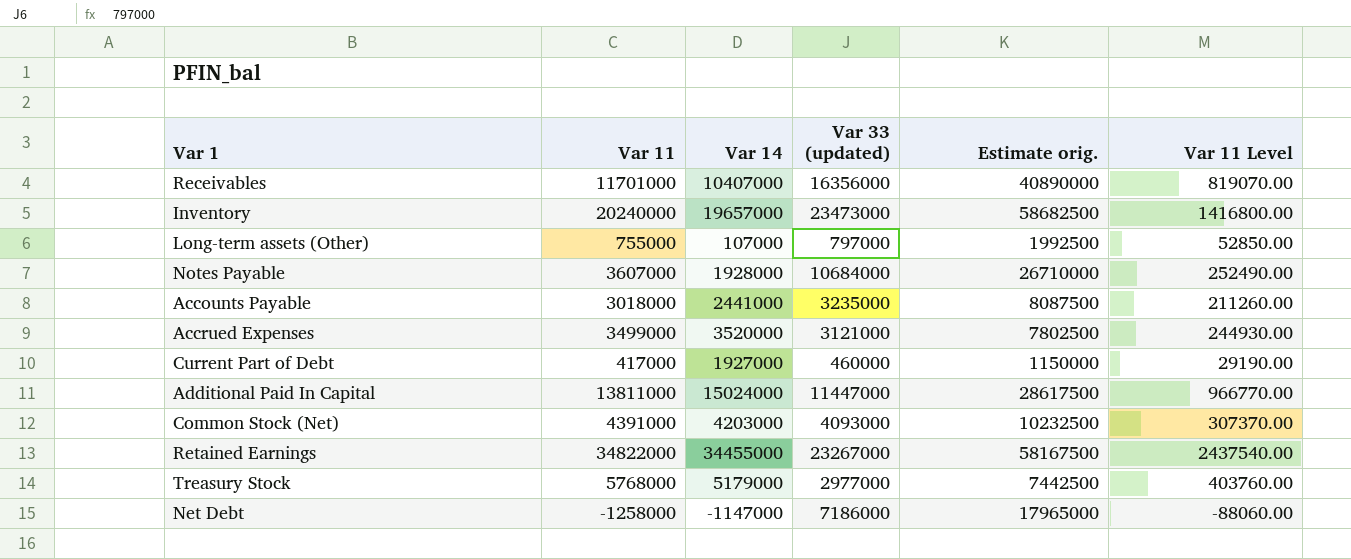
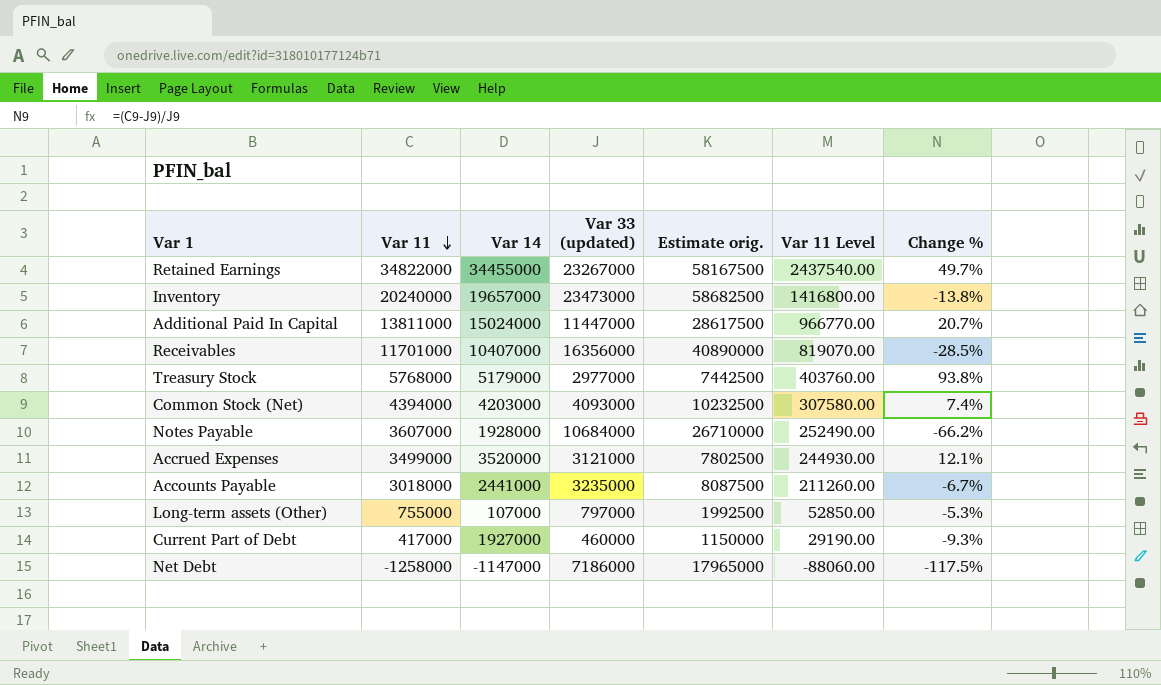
row order: none -> Var 11 descending
column Change % | formula: none -> ([Var 11] - [Var 33 (updated)]) / [Var 33 (updated)]
Common Stock (Net) | Var 11: 4391000 -> 4394000
Common Stock (Net) | Var 11 Level: 307370.00 -> 307580.00

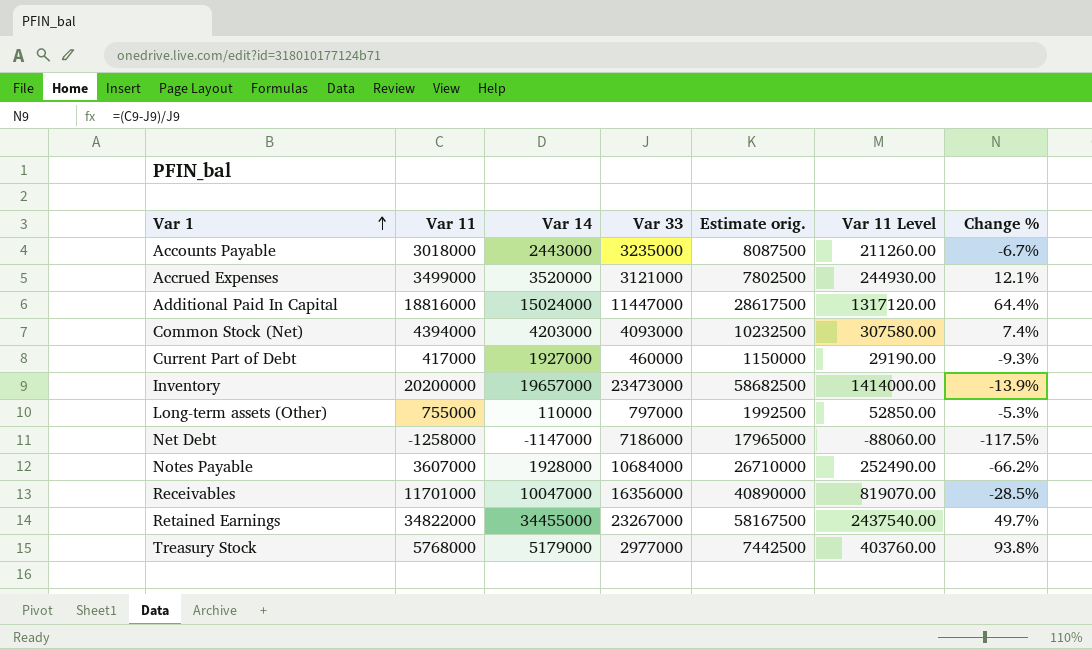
row order: Var 11 descending -> Var 1 ascending
column name: Var 33 (updated) -> Var 33
Accounts Payable | Var 14: 2441000 -> 2443000
Additional Paid In Capital | Var 11: 13811000 -> 18816000
Additional Paid In Capital | Var 11 Level: 966770.00 -> 1317120.00
Additional Paid In Capital | Change %: 20.7% -> 64.4%
Inventory | Var 11: 20240000 -> 20200000
Inventory | Var 11 Level: 1416800.00 -> 1414000.00
Inventory | Change %: -13.8% -> -13.9%
Long-term assets (Other) | Var 14: 107000 -> 110000
Receivables | Var 14: 10407000 -> 10047000

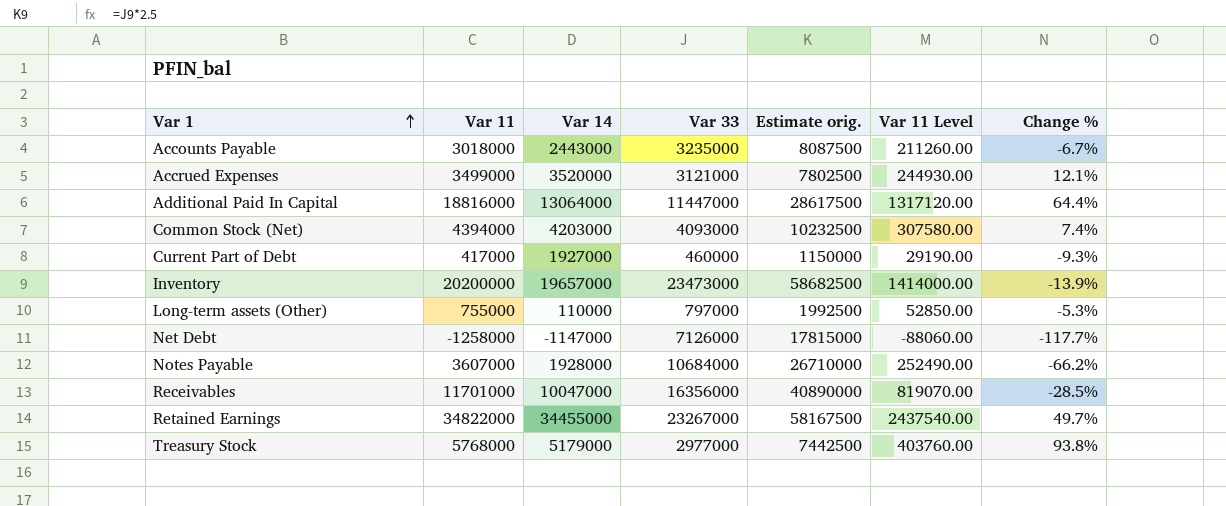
Additional Paid In Capital | Var 14: 15024000 -> 13064000
Net Debt | Var 33: 7186000 -> 7126000
Net Debt | Estimate orig.: 17965000 -> 17815000
Net Debt | Change %: -117.5% -> -117.7%

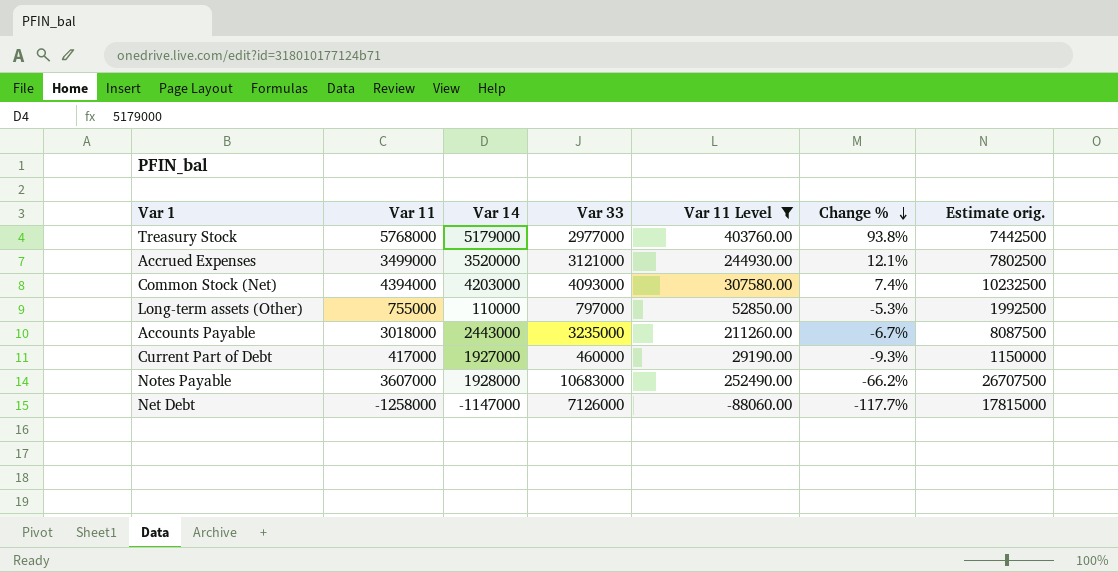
filter: none -> Var 11 Level <= 403760.00
row order: Var 1 ascending -> Change % descending
column Estimate orig. | position: 5 -> 7
Notes Payable | Var 33: 10684000 -> 10683000
Notes Payable | Estimate orig.: 26710000 -> 26707500

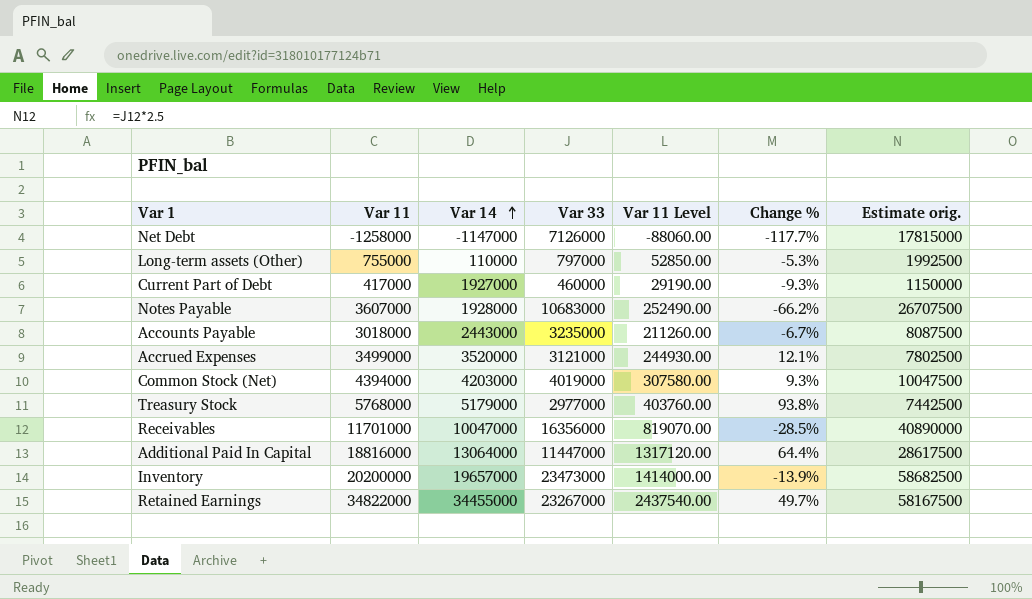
filter: Var 11 Level <= 403760.00 -> none
row order: Change % descending -> Var 14 ascending
Common Stock (Net) | Var 33: 4093000 -> 4019000
Common Stock (Net) | Change %: 7.4% -> 9.3%
Common Stock (Net) | Estimate orig.: 10232500 -> 10047500

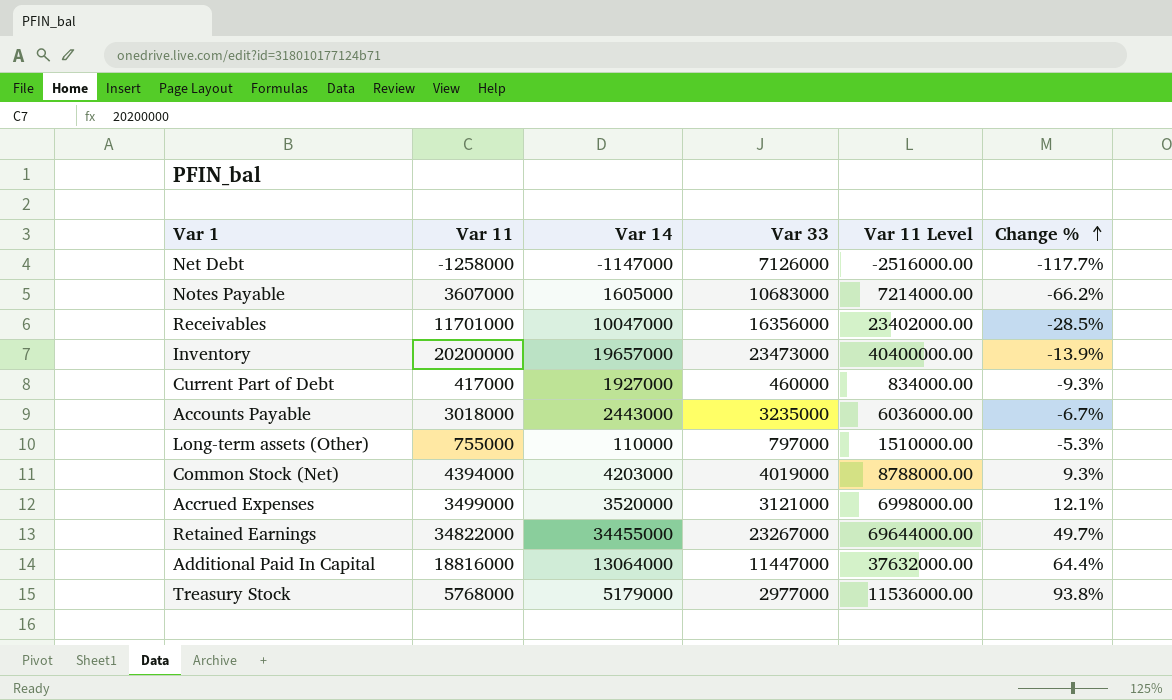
row order: Var 14 ascending -> Change % ascending
column Estimate orig. | formula: [Var 33] * 2.5 -> none
column Var 11 Level | formula: [Var 11] * 0.07 -> [Var 11] * 2
Notes Payable | Var 14: 1928000 -> 1605000

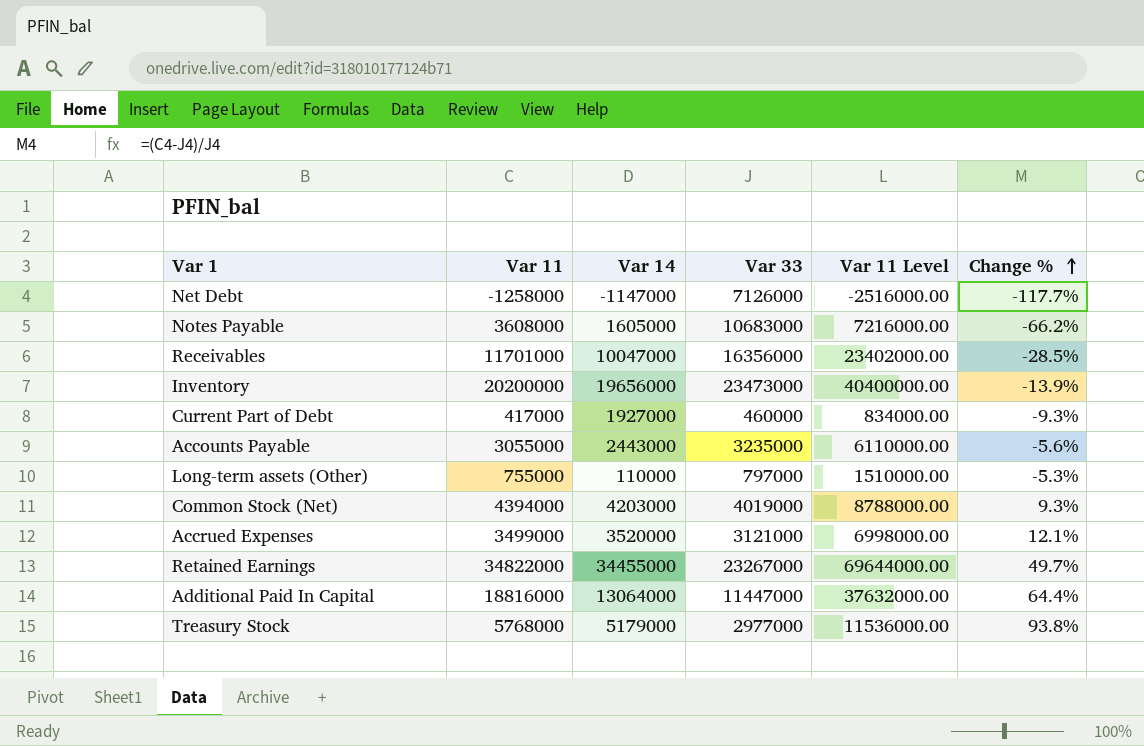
Notes Payable | Var 11: 3607000 -> 3608000
Notes Payable | Var 11 Level: 7214000.00 -> 7216000.00
Inventory | Var 14: 19657000 -> 19656000
Accounts Payable | Var 11: 3018000 -> 3055000
Accounts Payable | Var 11 Level: 6036000.00 -> 6110000.00
Accounts Payable | Change %: -6.7% -> -5.6%

